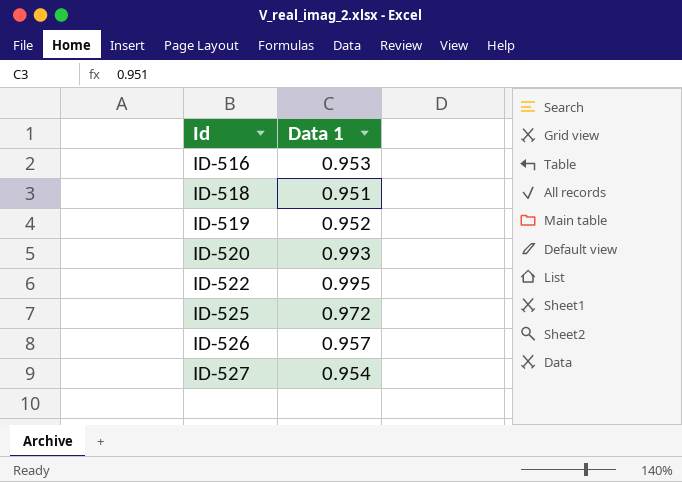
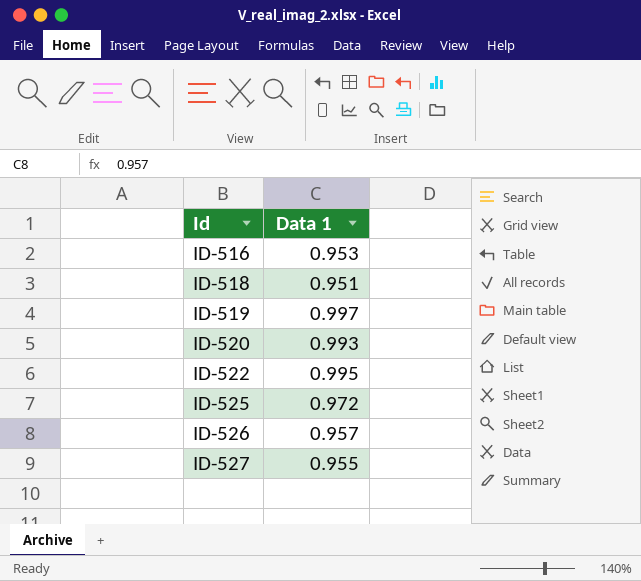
ID-519 | Data 1: 0.952 -> 0.997
ID-527 | Data 1: 0.954 -> 0.955

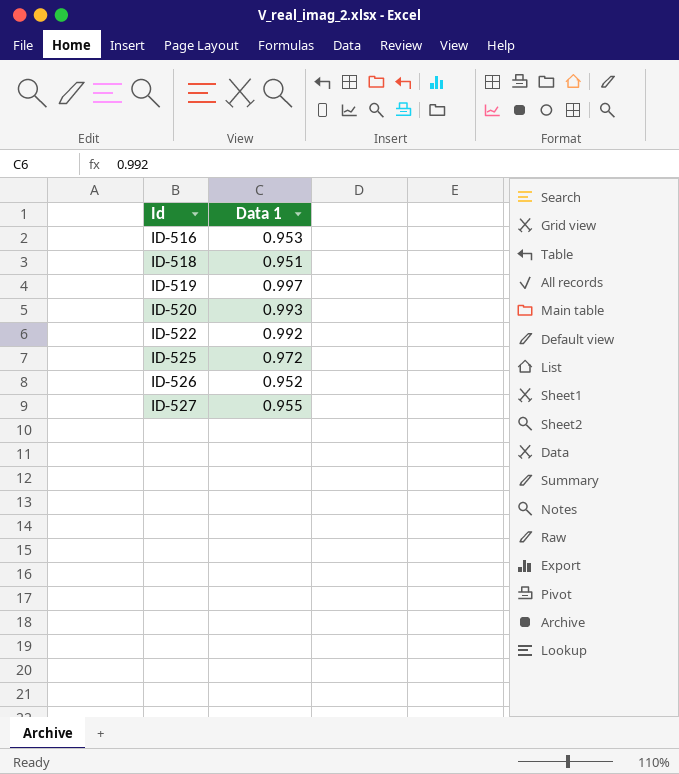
ID-522 | Data 1: 0.995 -> 0.992
ID-526 | Data 1: 0.957 -> 0.952

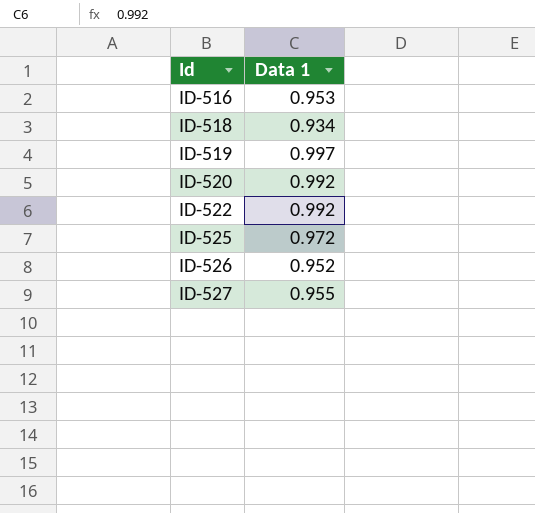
ID-518 | Data 1: 0.951 -> 0.934
ID-520 | Data 1: 0.993 -> 0.992

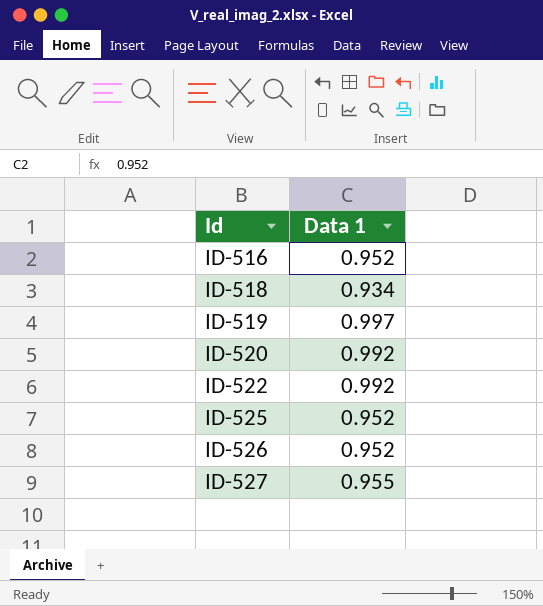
ID-516 | Data 1: 0.953 -> 0.952
ID-525 | Data 1: 0.972 -> 0.952

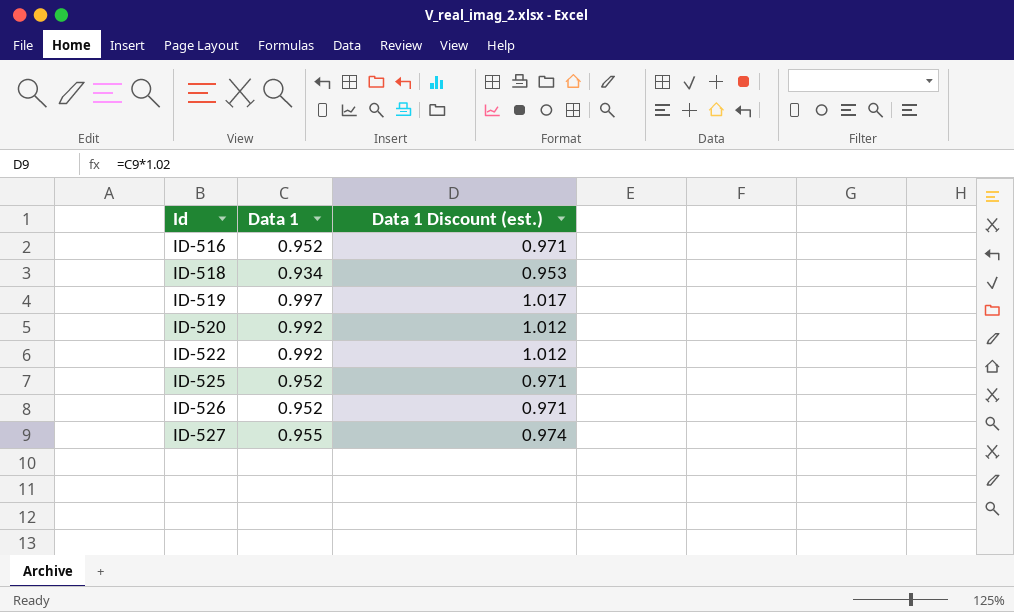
column Data 1 Discount (est.) | formula: none -> [Data 1] * 1.02

